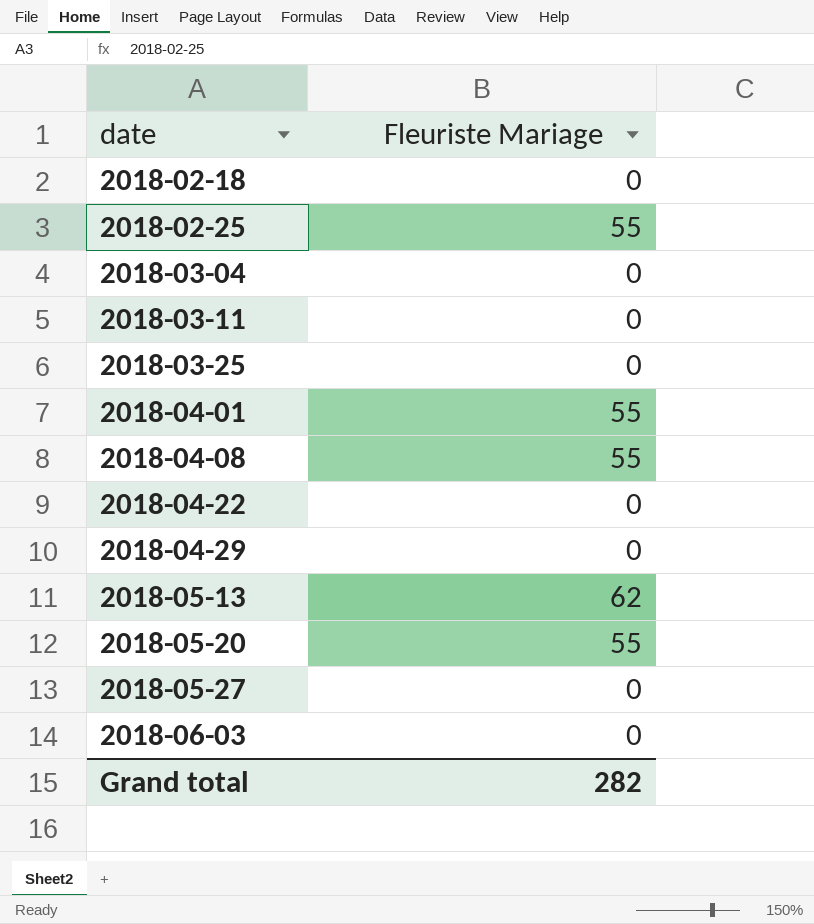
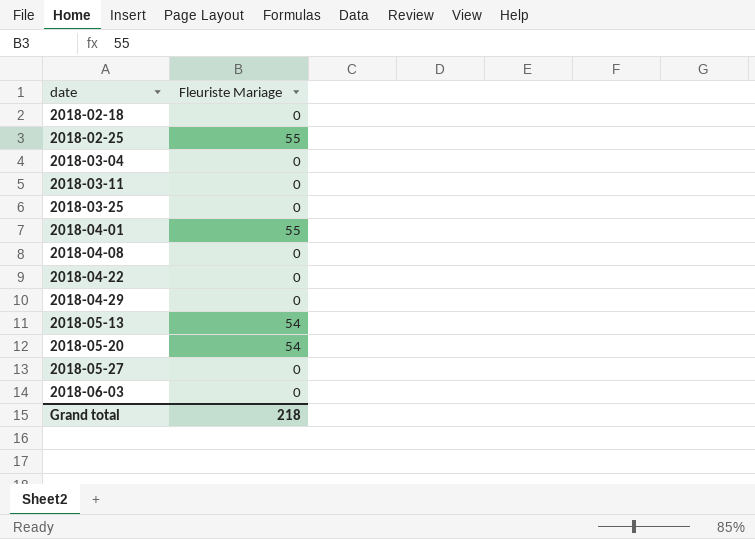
2018-04-08 | Fleuriste Mariage: 55 -> 0
2018-05-13 | Fleuriste Mariage: 62 -> 54
2018-05-20 | Fleuriste Mariage: 55 -> 54
Grand total | Fleuriste Mariage: 282 -> 218

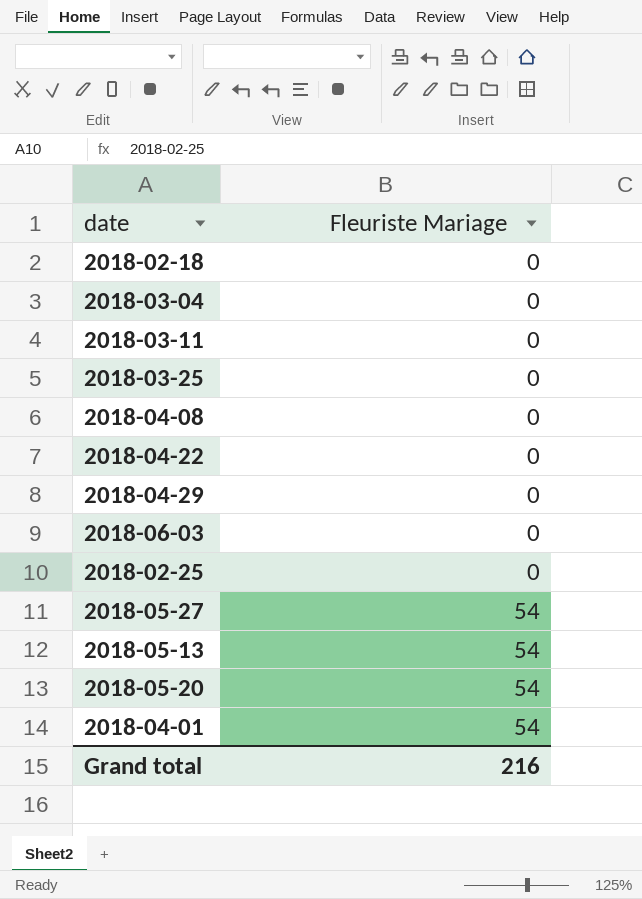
row order: date ascending -> Fleuriste Mariage ascending
2018-02-25 | Fleuriste Mariage: 55 -> 0
2018-05-27 | Fleuriste Mariage: 0 -> 54
2018-04-01 | Fleuriste Mariage: 55 -> 54
Grand total | Fleuriste Mariage: 218 -> 216

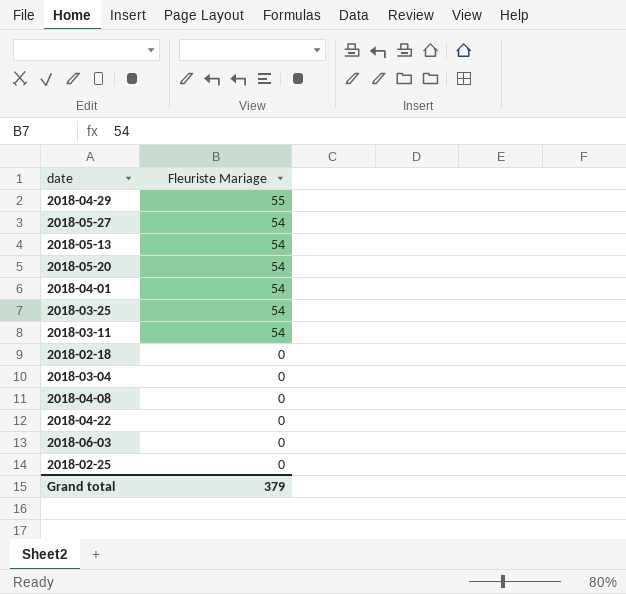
row order: Fleuriste Mariage ascending -> Fleuriste Mariage descending
2018-04-29 | Fleuriste Mariage: 0 -> 55
2018-03-25 | Fleuriste Mariage: 0 -> 54
2018-03-11 | Fleuriste Mariage: 0 -> 54
Grand total | Fleuriste Mariage: 216 -> 379

